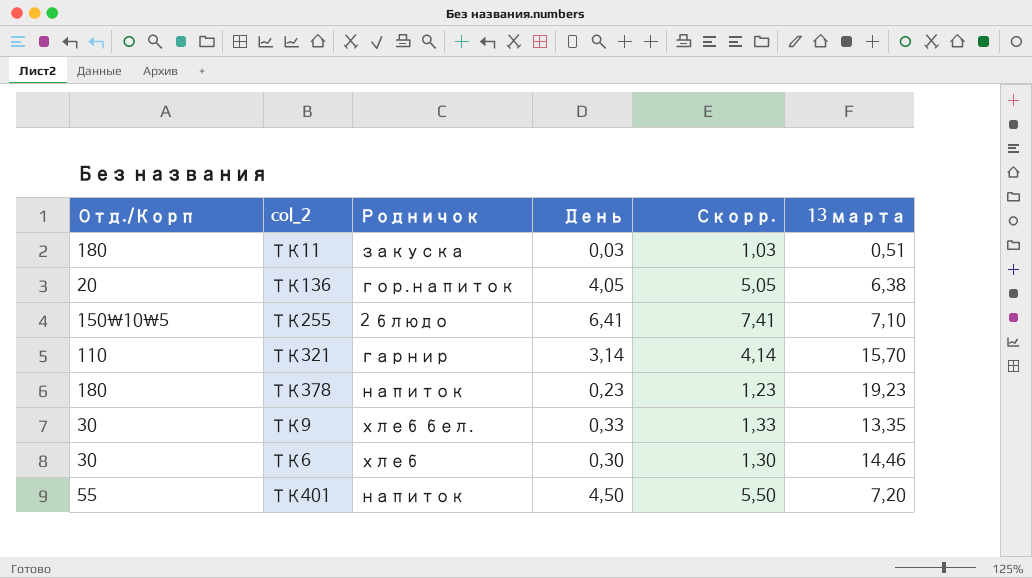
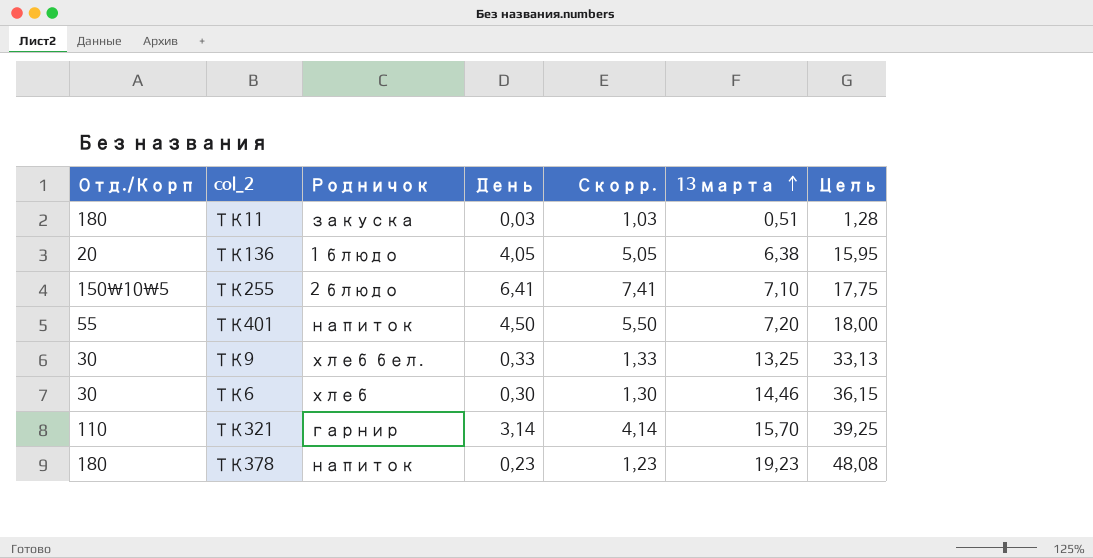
row order: none -> 13 марта ascending
column Цель | formula: none -> [13 марта] * 2,5
ТК136 | Родничок: гор.напиток -> 1 блюдо
ТК9 | 13 марта: 13,35 -> 13,25

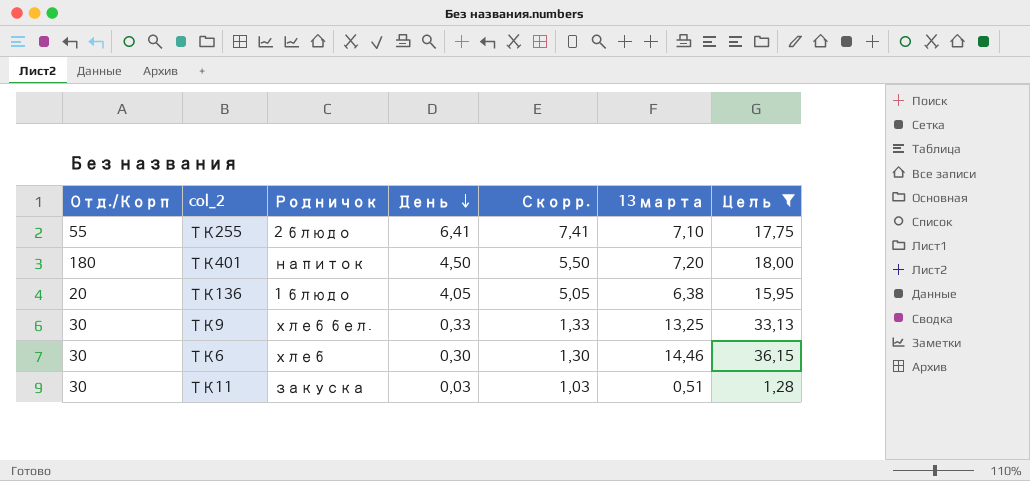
filter: none -> Цель <= 36,15
row order: 13 марта ascending -> День descending
ТК255 | Отд./Корп: 150\10\5 -> 55
ТК401 | Отд./Корп: 55 -> 180
ТК11 | Отд./Корп: 180 -> 30

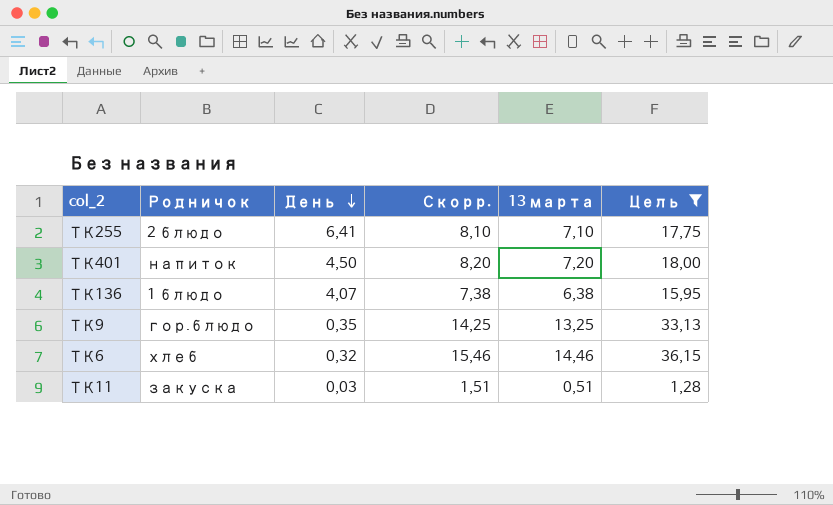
column Отд./Корп | position: 1 -> none
column Скорр. | formula: [День] + 1 -> [13 марта] + 1
ТК136 | День: 4,05 -> 4,07
ТК9 | Родничок: хлеб бел. -> гор.блюдо
ТК9 | День: 0,33 -> 0,35
ТК6 | День: 0,30 -> 0,32

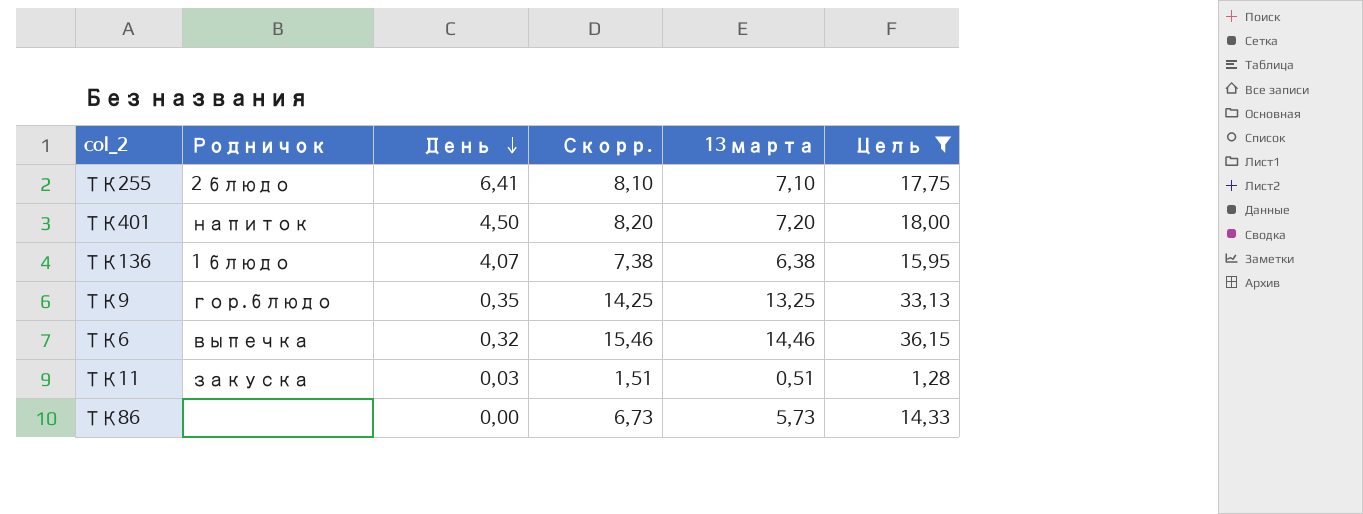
ТК6 | Родничок: хлеб -> выпечка
row ТК86: none -> none | 0,00 | 6,73 | 5,73 | 14,33

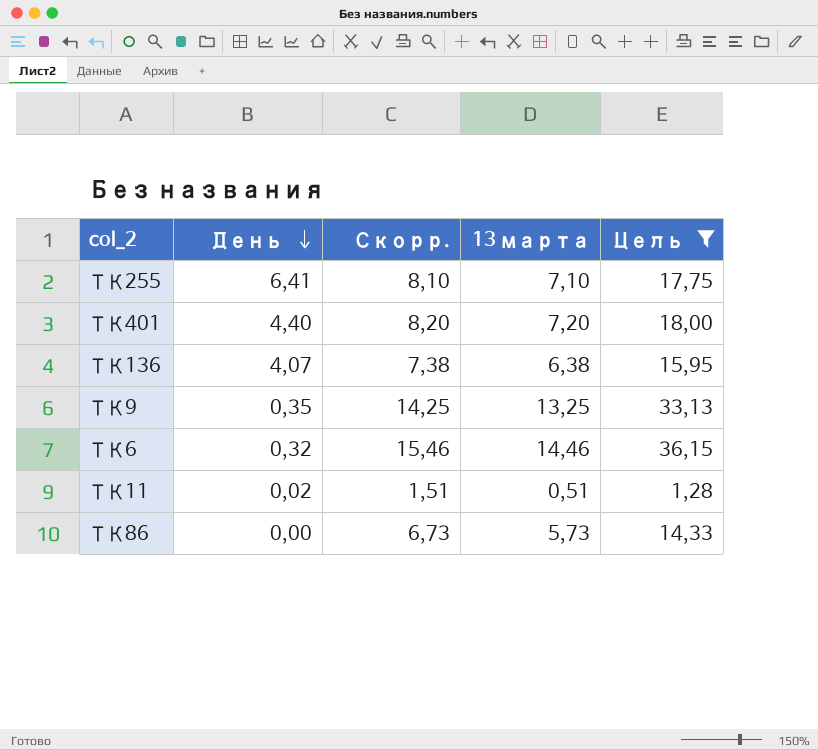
column Родничок | position: 2 -> none
ТК401 | День: 4,50 -> 4,40
ТК11 | День: 0,03 -> 0,02

